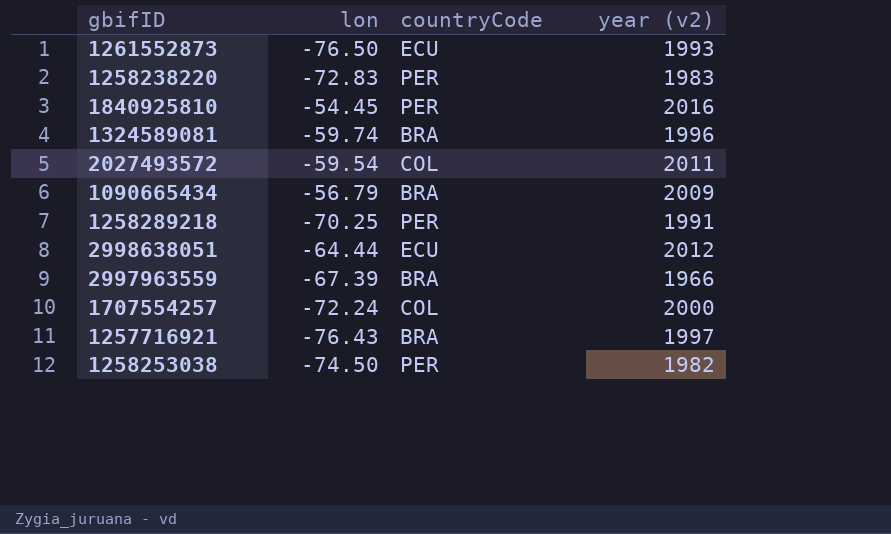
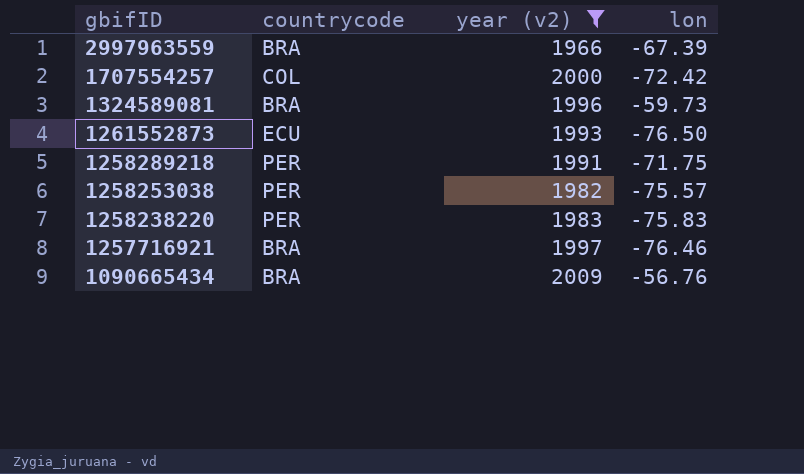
filter: none -> year (v2) <= 2009
row order: none -> gbifID descending
column name: countryCode -> countrycode
column lon | position: 2 -> 4
1707554257 | lon: -72.24 -> -72.42
1324589081 | lon: -59.74 -> -59.73
1258289218 | lon: -70.25 -> -71.75
1258253038 | lon: -74.50 -> -75.57
1258238220 | lon: -72.83 -> -75.83
1257716921 | lon: -76.43 -> -76.46
1090665434 | lon: -56.79 -> -56.76

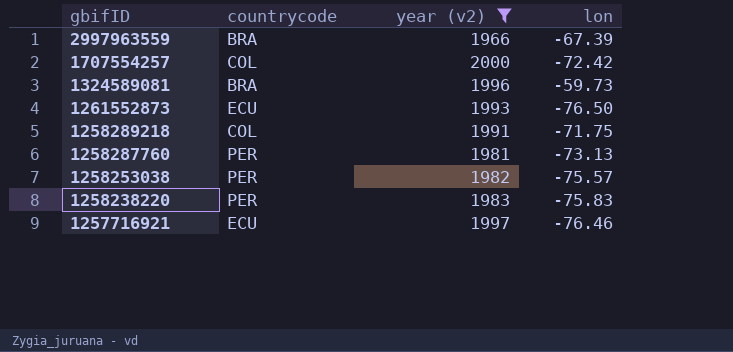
row 1090665434: BRA | 2009 | -56.76 -> none
1258289218 | countrycode: PER -> COL
row 1258287760: none -> PER | 1981 | -73.13
1257716921 | countrycode: BRA -> ECU

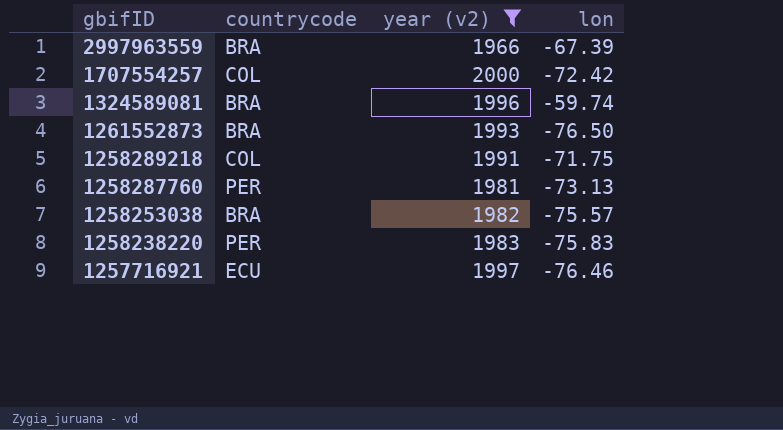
1324589081 | lon: -59.73 -> -59.74
1261552873 | countrycode: ECU -> BRA
1258253038 | countrycode: PER -> BRA

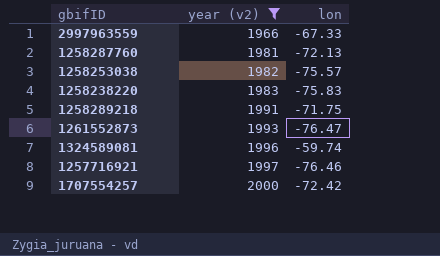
row order: gbifID descending -> year (v2) ascending
column countrycode | position: 2 -> none
2997963559 | lon: -67.39 -> -67.33
1258287760 | lon: -73.13 -> -72.13
1261552873 | lon: -76.50 -> -76.47

